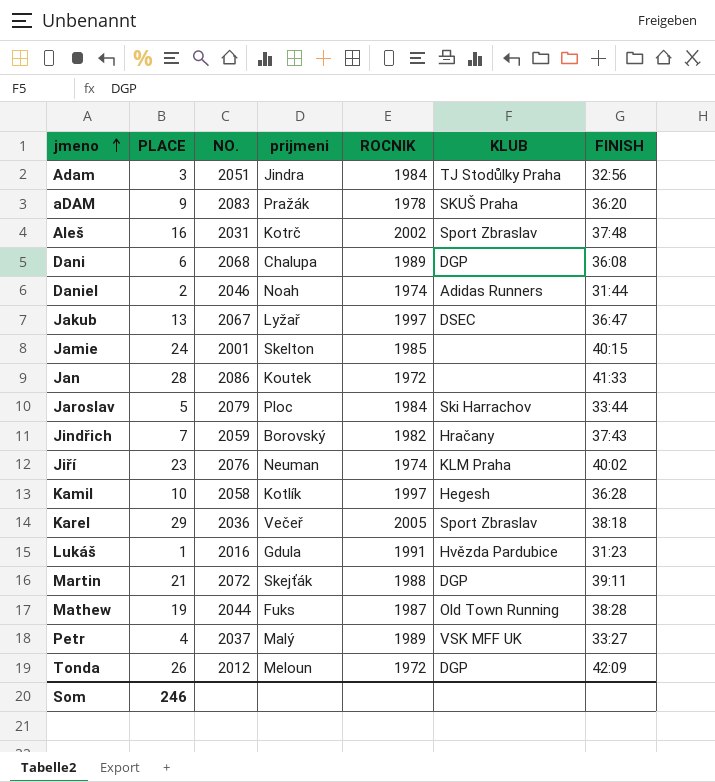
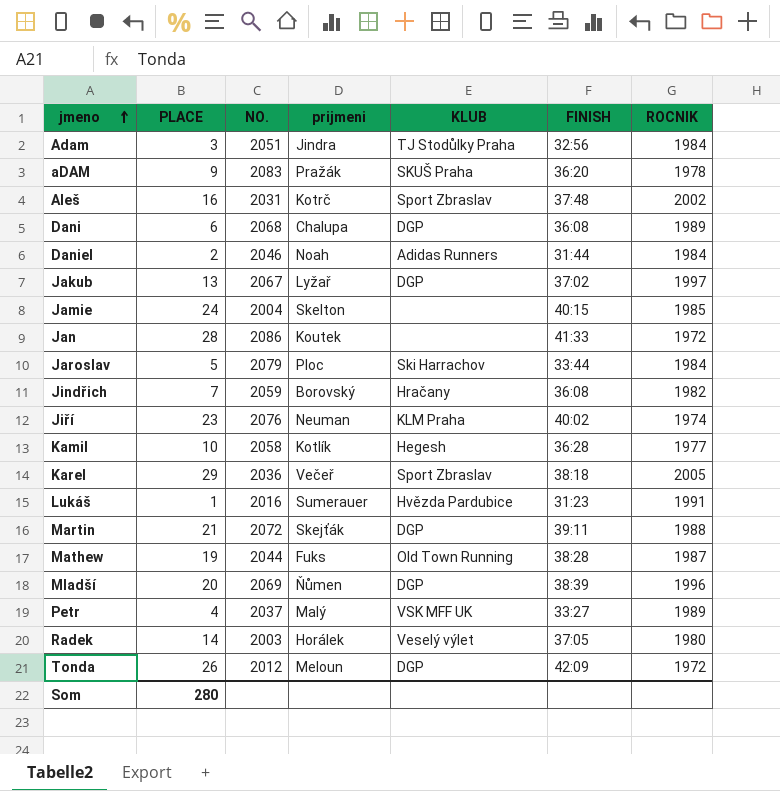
column ROCNIK | position: 5 -> 7
Daniel | ROCNIK: 1974 -> 1984
Jakub | KLUB: DSEC -> DGP
Jakub | FINISH: 36:47 -> 37:02
Jamie | NO.: 2001 -> 2004
Jindřich | FINISH: 37:43 -> 36:08
Kamil | ROCNIK: 1997 -> 1977
Lukáš | prijmeni: Gdula -> Sumerauer
row Mladší: none -> 20 | 2069 | Ňůmen | DGP | 38:39 | 1996
row Radek: none -> 14 | 2003 | Horálek | Veselý výlet | 37:05 | 1980
Som | PLACE: 246 -> 280

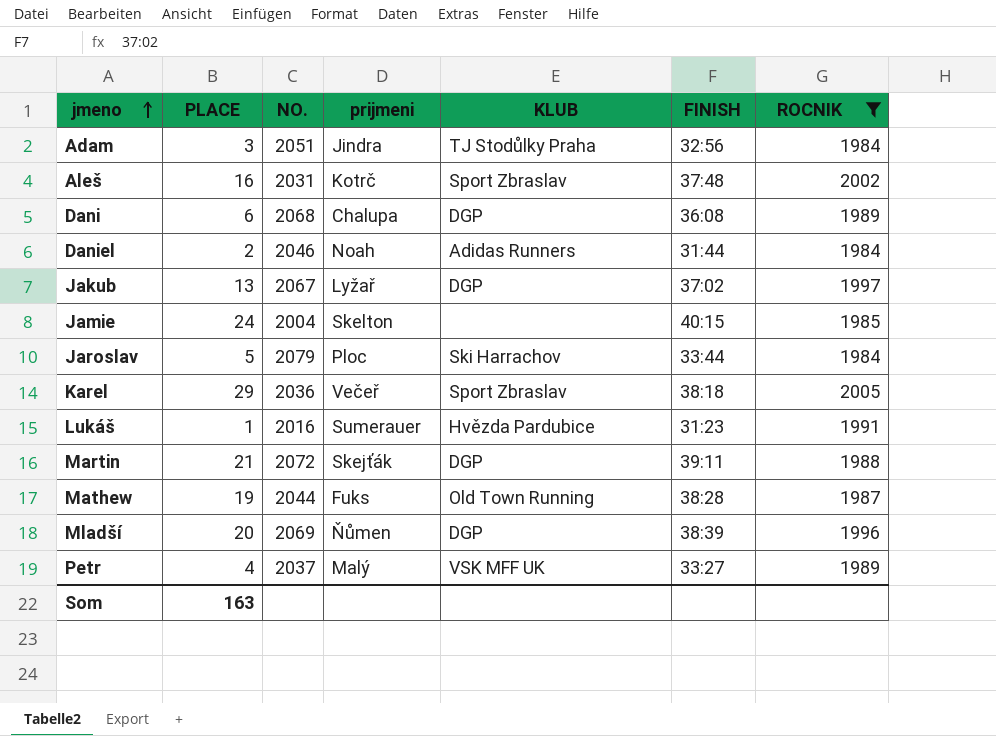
filter: none -> ROCNIK >= 1984
Som | PLACE: 280 -> 163

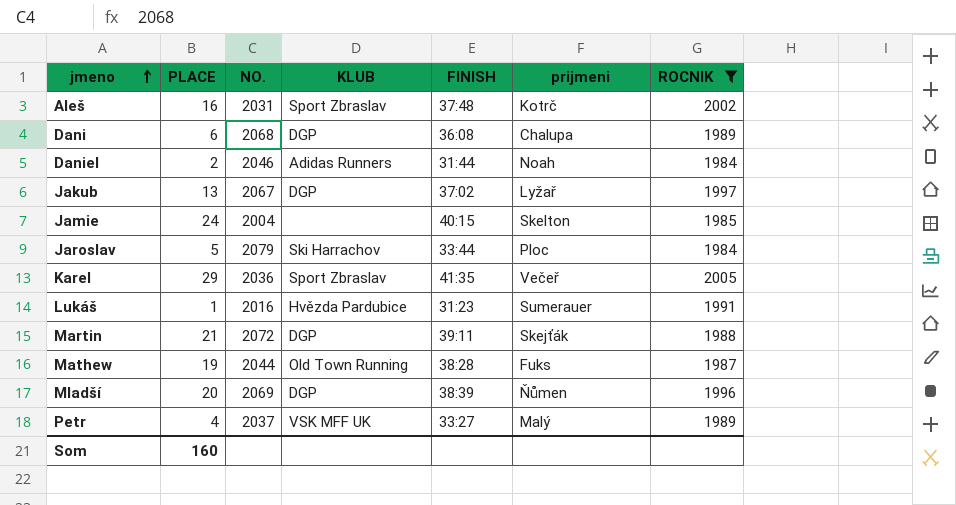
column prijmeni | position: 4 -> 6
row Adam: 3 | 2051 | Jindra | TJ Stodůlky Praha | 32:56 | 1984 -> none
Karel | FINISH: 38:18 -> 41:35
Som | PLACE: 163 -> 160

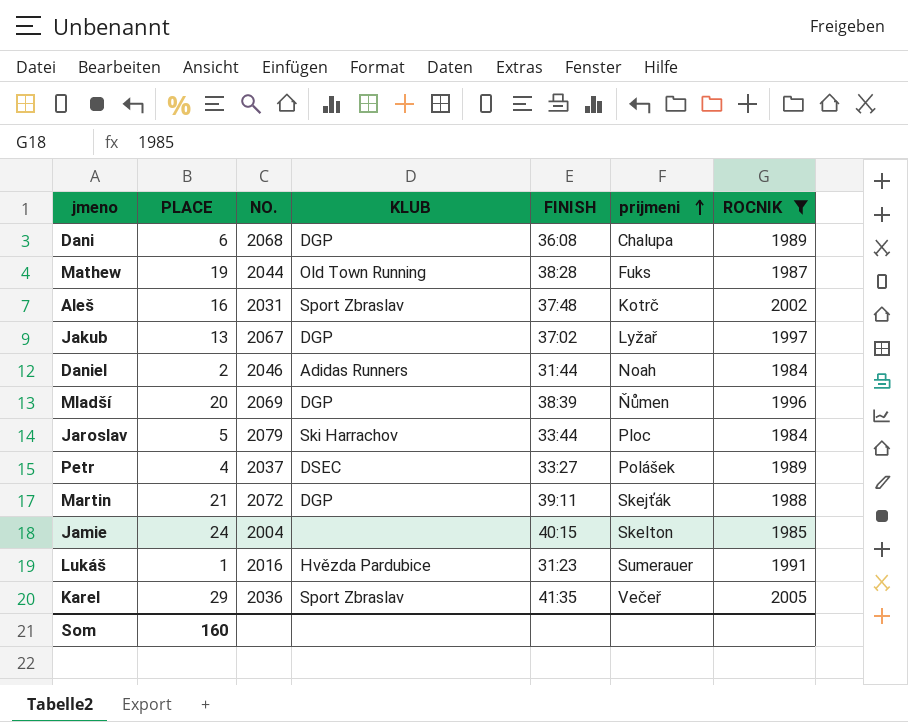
row order: jmeno ascending -> prijmeni ascending
Petr | KLUB: VSK MFF UK -> DSEC
Petr | prijmeni: Malý -> Polášek

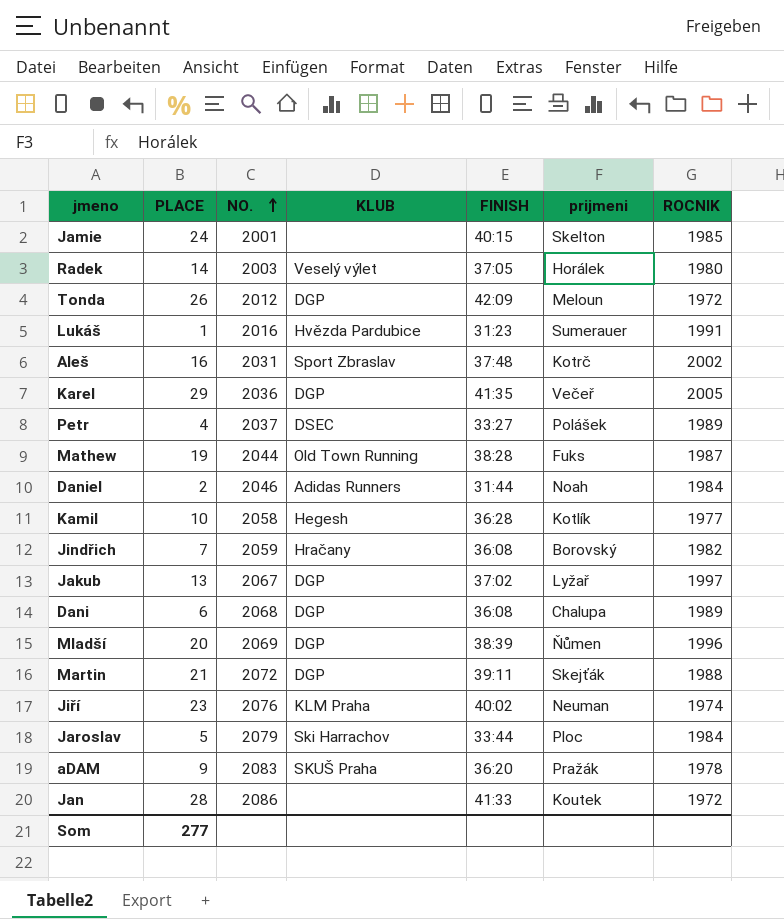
filter: ROCNIK >= 1984 -> none
row order: prijmeni ascending -> NO. ascending
Jamie | NO.: 2004 -> 2001
Karel | KLUB: Sport Zbraslav -> DGP
Som | PLACE: 160 -> 277

